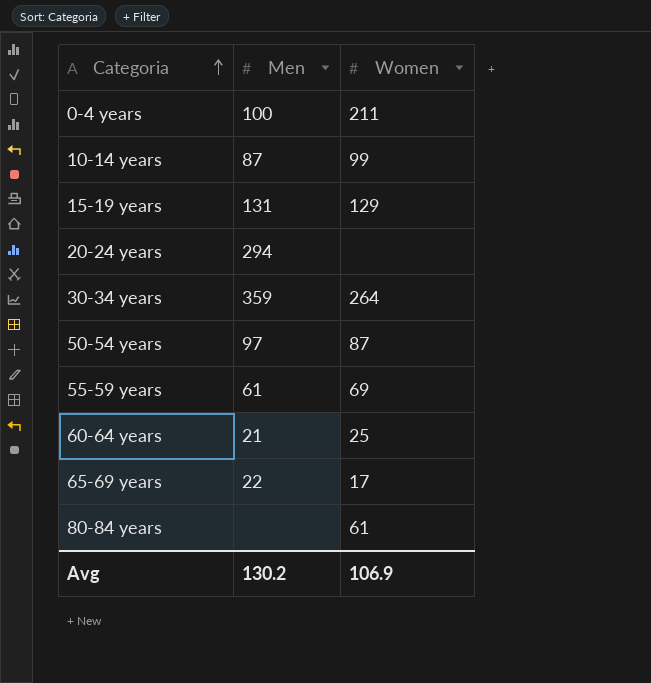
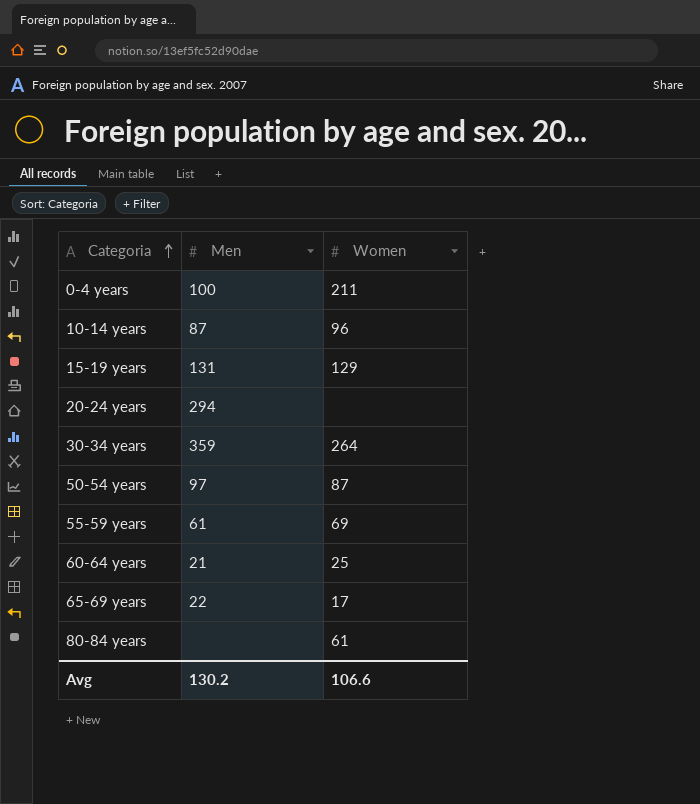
10-14 years | Women: 99 -> 96
Avg | Women: 106.9 -> 106.6

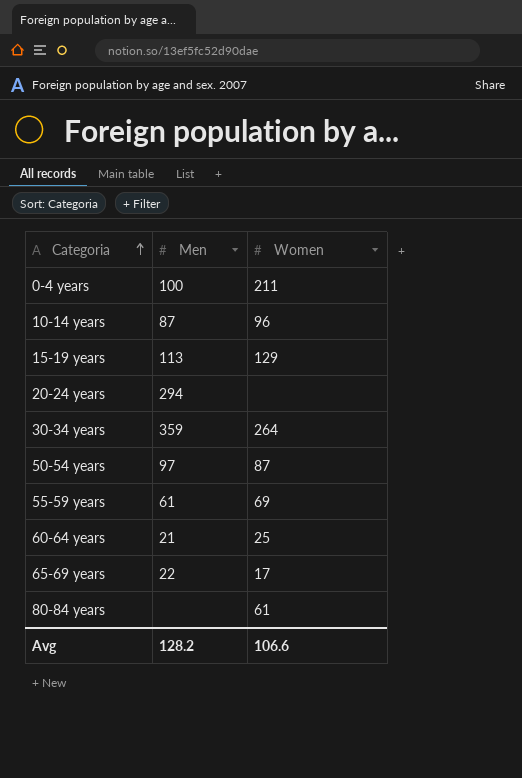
15-19 years | Men: 131 -> 113
Avg | Men: 130.2 -> 128.2

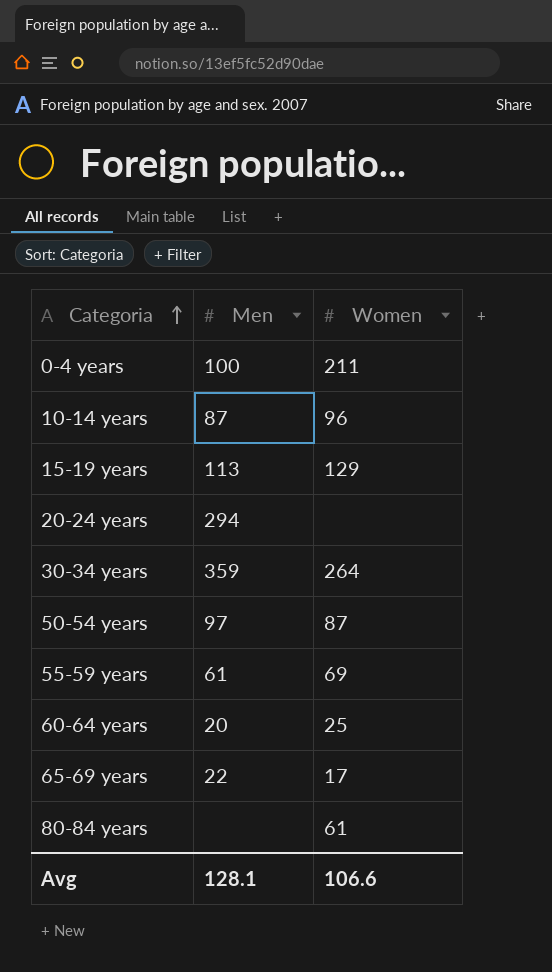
60-64 years | Men: 21 -> 20
Avg | Men: 128.2 -> 128.1

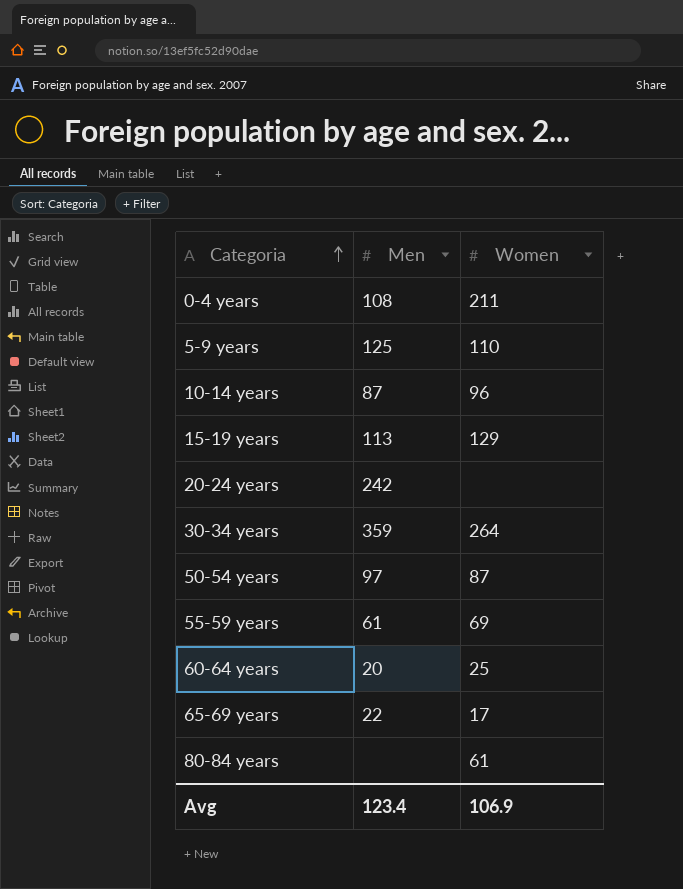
0-4 years | Men: 100 -> 108
row 5-9 years: none -> 125 | 110
20-24 years | Men: 294 -> 242
Avg | Men: 128.1 -> 123.4
Avg | Women: 106.6 -> 106.9

